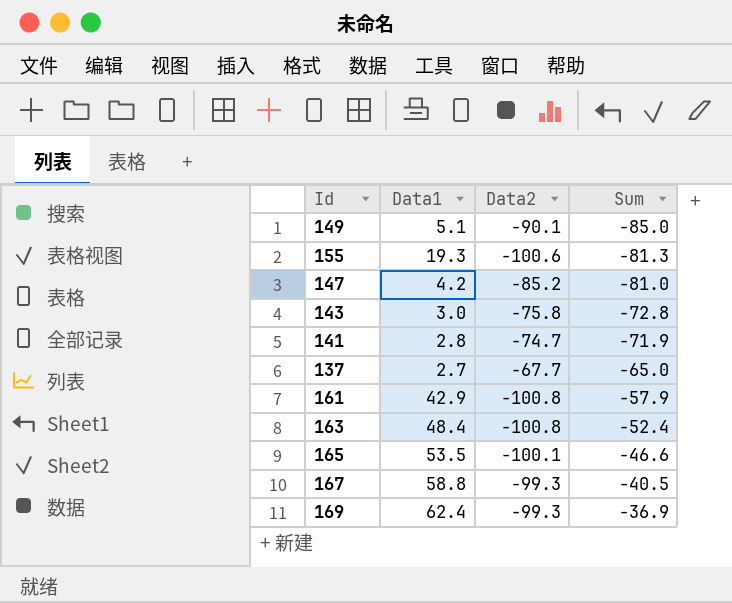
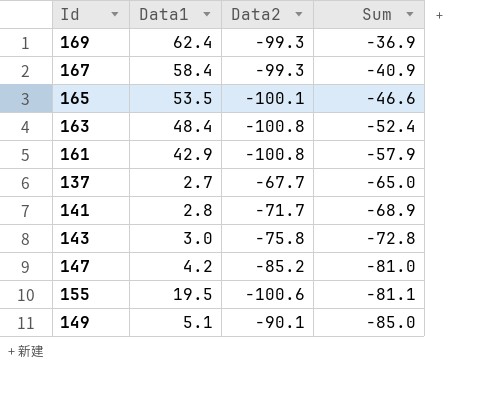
row order: Sum ascending -> Sum descending
167 | Data1: 58.8 -> 58.4
167 | Sum: -40.5 -> -40.9
141 | Data2: -74.7 -> -71.7
141 | Sum: -71.9 -> -68.9
155 | Data1: 19.3 -> 19.5
155 | Sum: -81.3 -> -81.1

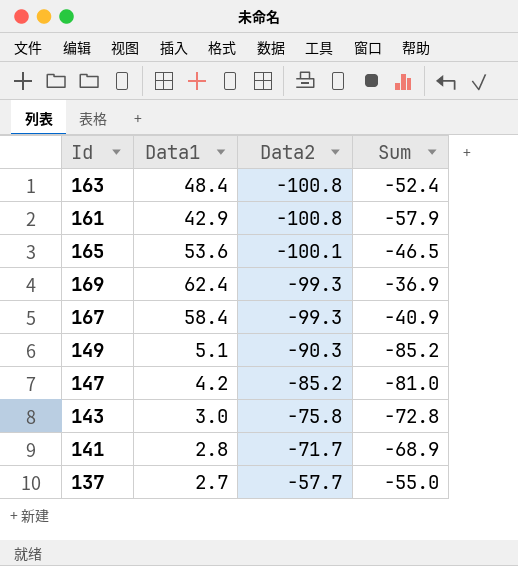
row order: Sum descending -> Data2 ascending
row 155: 19.5 | -100.6 | -81.1 -> none
165 | Data1: 53.5 -> 53.6
165 | Sum: -46.6 -> -46.5
149 | Data2: -90.1 -> -90.3
149 | Sum: -85.0 -> -85.2
137 | Data2: -67.7 -> -57.7
137 | Sum: -65.0 -> -55.0

